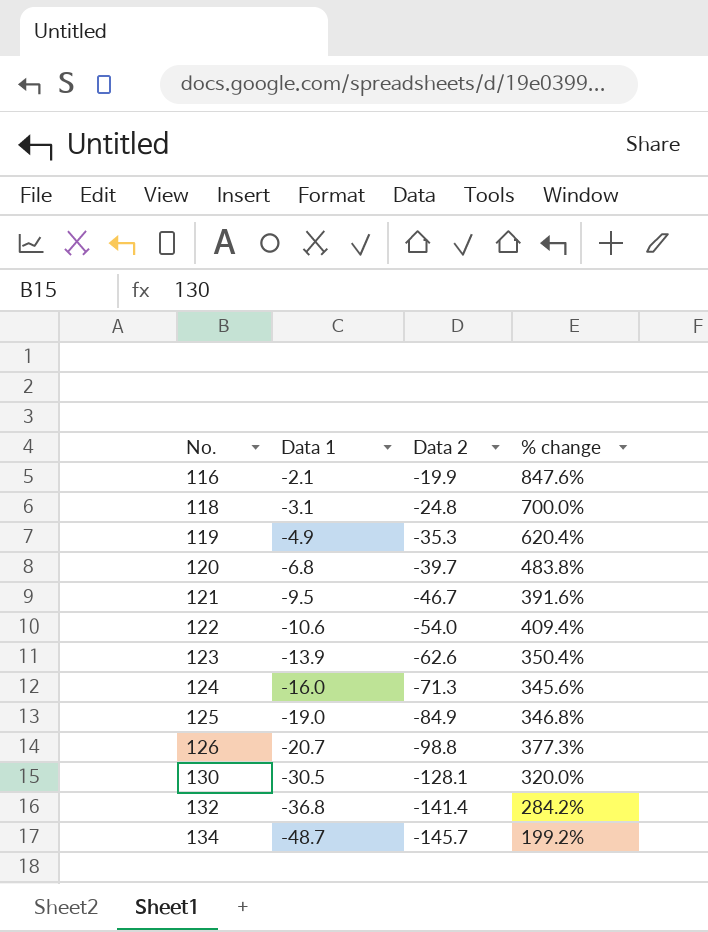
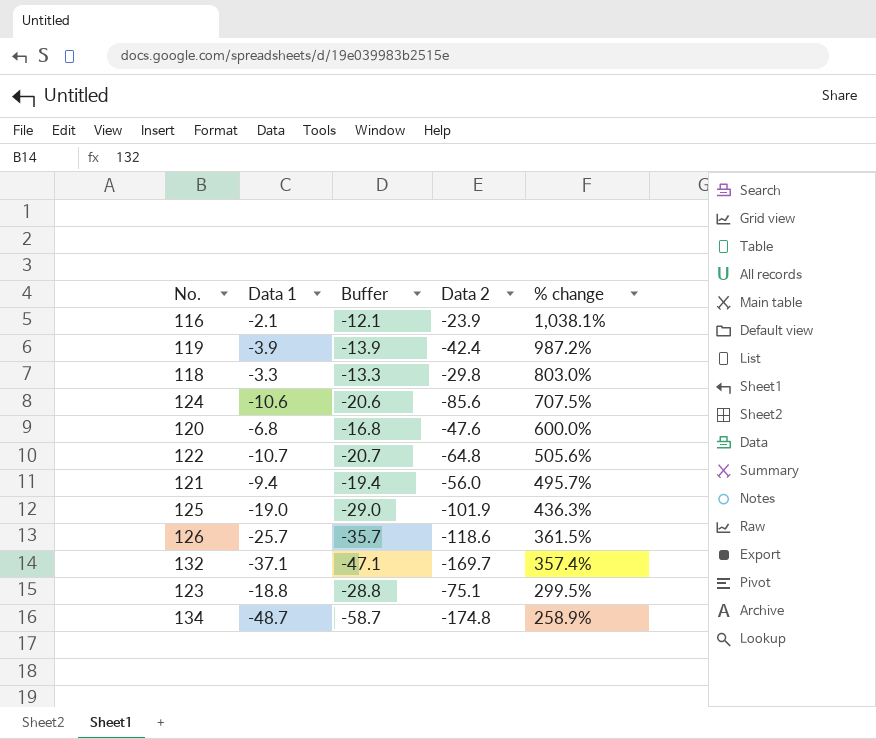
row order: No. ascending -> % change descending
column Buffer | formula: none -> [Data 1] - 10
row 130: -30.5 | -128.1 | 320.0% -> none
116 | Data 2: -19.9 -> -23.9
116 | % change: 847.6% -> 1,038.1%
119 | Data 1: -4.9 -> -3.9
119 | Data 2: -35.3 -> -42.4
119 | % change: 620.4% -> 987.2%
118 | Data 1: -3.1 -> -3.3
118 | Data 2: -24.8 -> -29.8
118 | % change: 700.0% -> 803.0%
124 | Data 1: -16.0 -> -10.6
124 | Data 2: -71.3 -> -85.6
124 | % change: 345.6% -> 707.5%
120 | Data 2: -39.7 -> -47.6
120 | % change: 483.8% -> 600.0%
122 | Data 1: -10.6 -> -10.7
122 | Data 2: -54.0 -> -64.8
122 | % change: 409.4% -> 505.6%
121 | Data 1: -9.5 -> -9.4
121 | Data 2: -46.7 -> -56.0
121 | % change: 391.6% -> 495.7%
125 | Data 2: -84.9 -> -101.9
125 | % change: 346.8% -> 436.3%
126 | Data 1: -20.7 -> -25.7
126 | Data 2: -98.8 -> -118.6
126 | % change: 377.3% -> 361.5%
132 | Data 1: -36.8 -> -37.1
132 | Data 2: -141.4 -> -169.7
132 | % change: 284.2% -> 357.4%
123 | Data 1: -13.9 -> -18.8
123 | Data 2: -62.6 -> -75.1
123 | % change: 350.4% -> 299.5%
134 | Data 2: -145.7 -> -174.8
134 | % change: 199.2% -> 258.9%

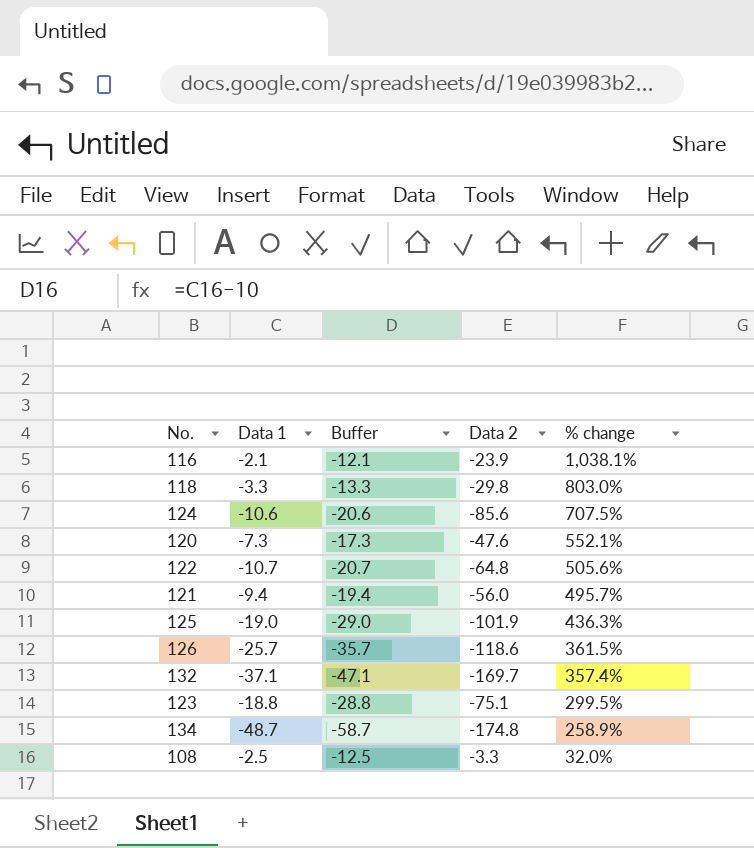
row 119: -3.9 | -13.9 | -42.4 | 987.2% -> none
120 | Data 1: -6.8 -> -7.3
120 | Buffer: -16.8 -> -17.3
120 | % change: 600.0% -> 552.1%
row 108: none -> -2.5 | -12.5 | -3.3 | 32.0%

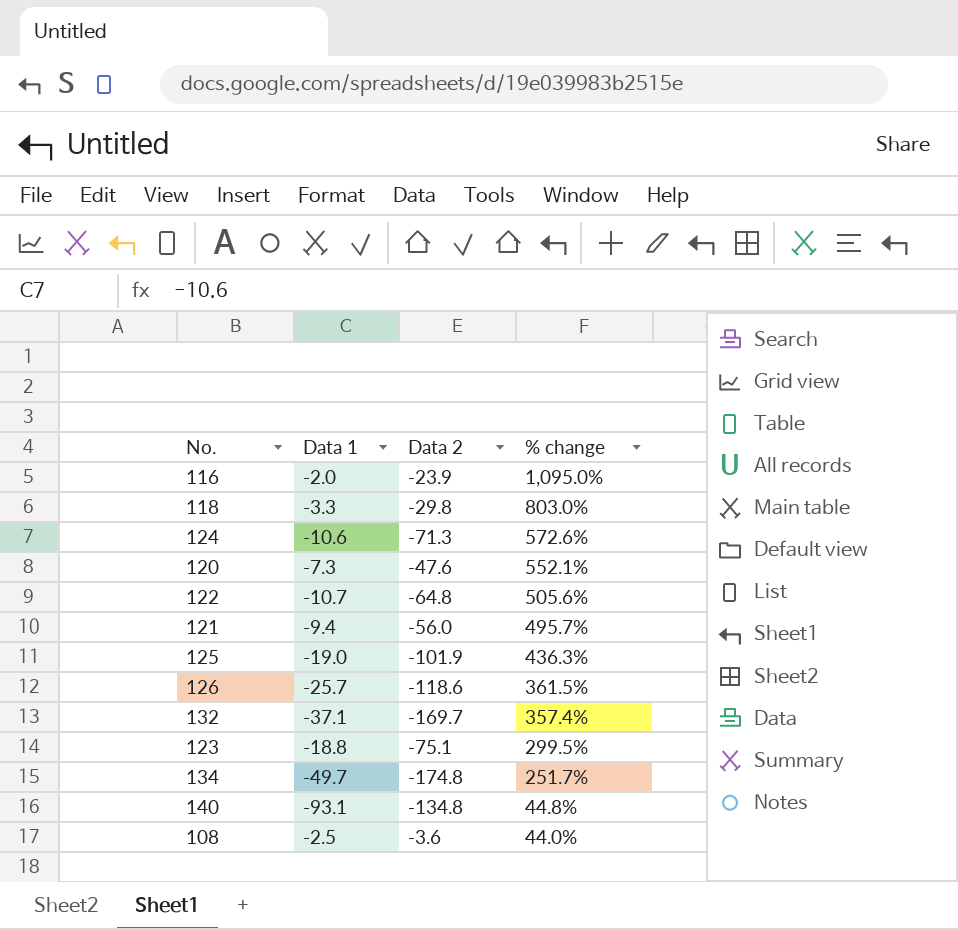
column Buffer | formula: [Data 1] - 10 -> none
116 | Data 1: -2.1 -> -2.0
116 | % change: 1,038.1% -> 1,095.0%
124 | Data 2: -85.6 -> -71.3
124 | % change: 707.5% -> 572.6%
134 | Data 1: -48.7 -> -49.7
134 | % change: 258.9% -> 251.7%
row 140: none -> -93.1 | -134.8 | 44.8%
108 | Data 2: -3.3 -> -3.6
108 | % change: 32.0% -> 44.0%

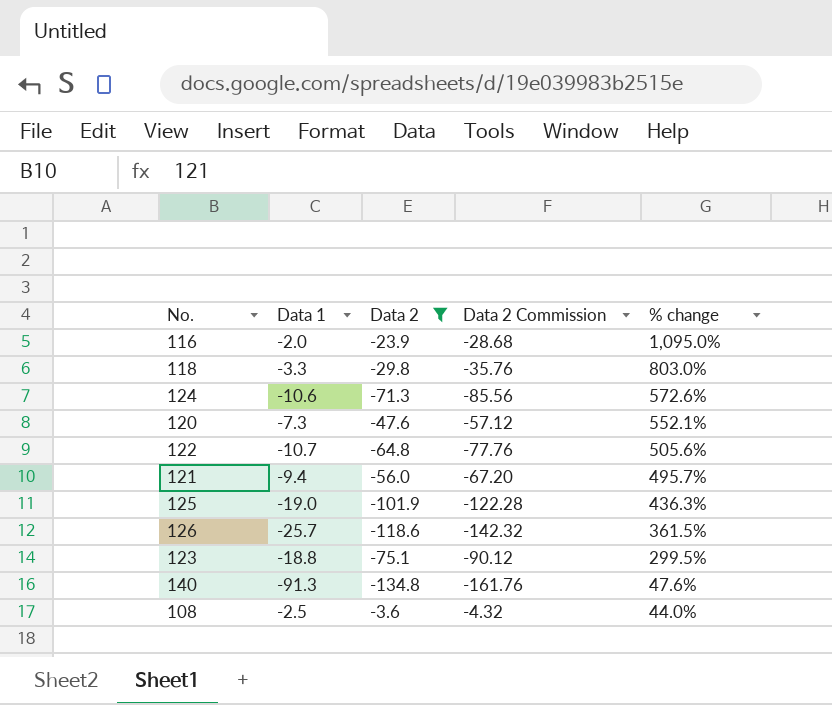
filter: none -> Data 2 >= -134.8
column Data 2 Commission | formula: none -> [Data 2] * 1.2
140 | Data 1: -93.1 -> -91.3
140 | % change: 44.8% -> 47.6%

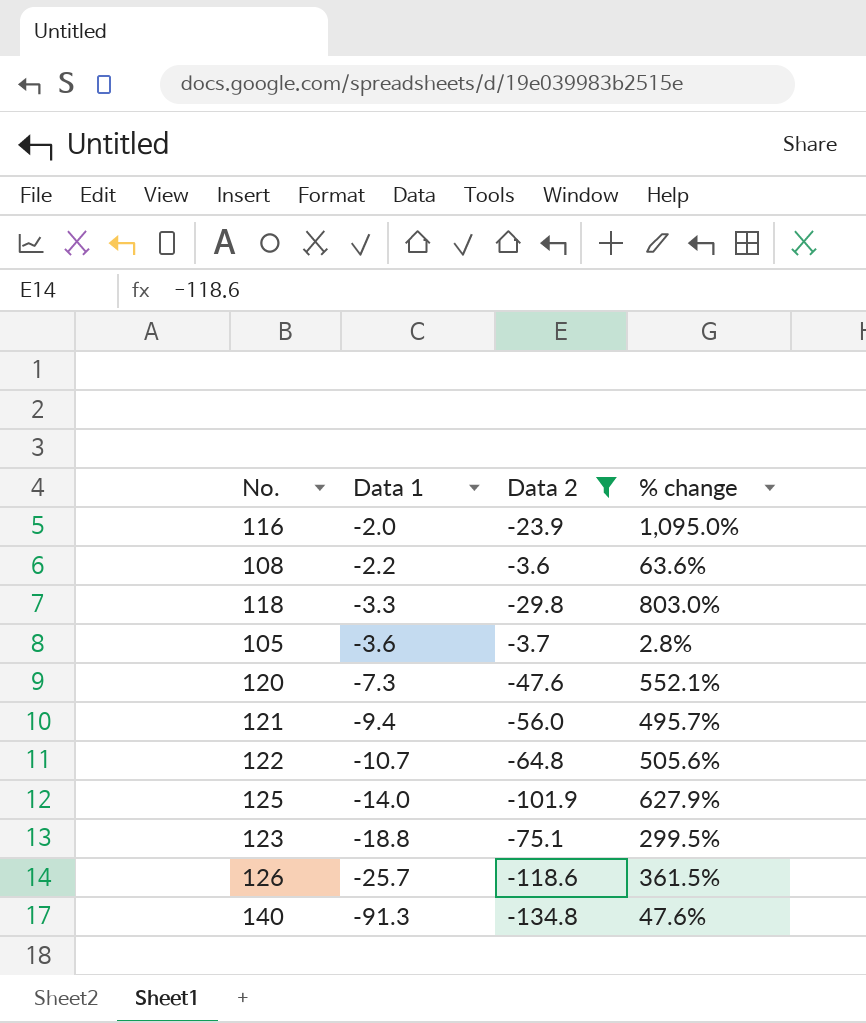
row order: % change descending -> Data 1 descending
column Data 2 Commission | formula: [Data 2] * 1.2 -> none
row 124: -10.6 | -71.3 | -85.56 | 572.6% -> none
108 | Data 1: -2.5 -> -2.2
108 | % change: 44.0% -> 63.6%
row 105: none -> -3.6 | -3.7 | 2.8%
125 | Data 1: -19.0 -> -14.0
125 | % change: 436.3% -> 627.9%

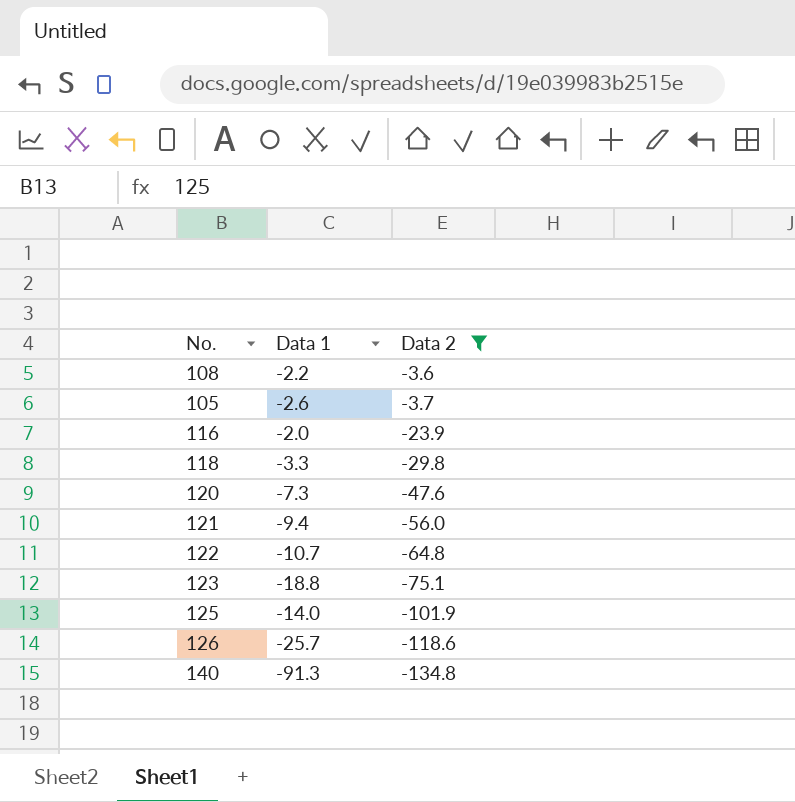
row order: Data 1 descending -> Data 2 descending
column % change | formula: ([Data 2] - [Data 1]) / [Data 1] -> none
105 | Data 1: -3.6 -> -2.6

